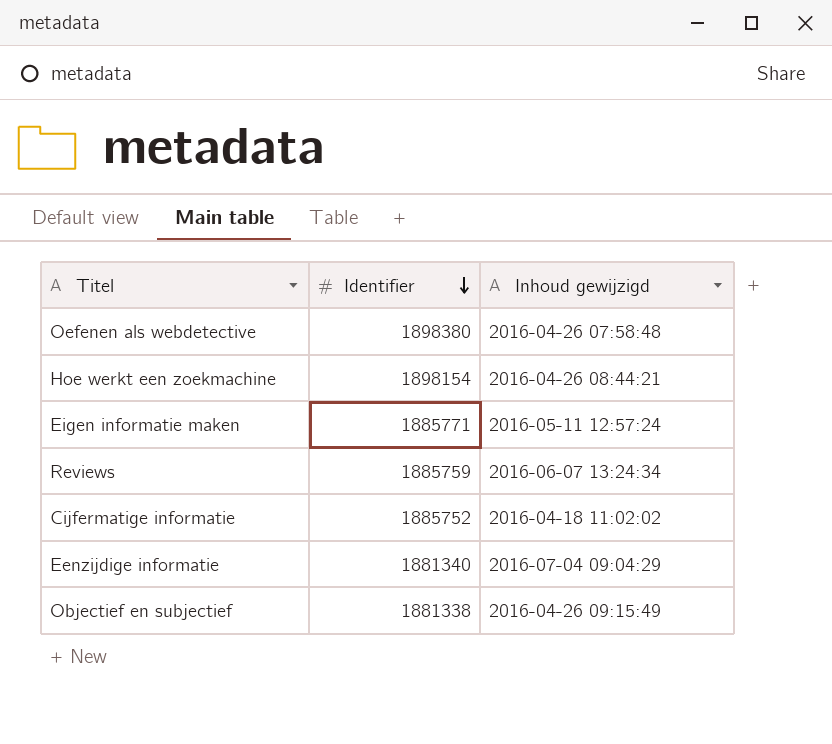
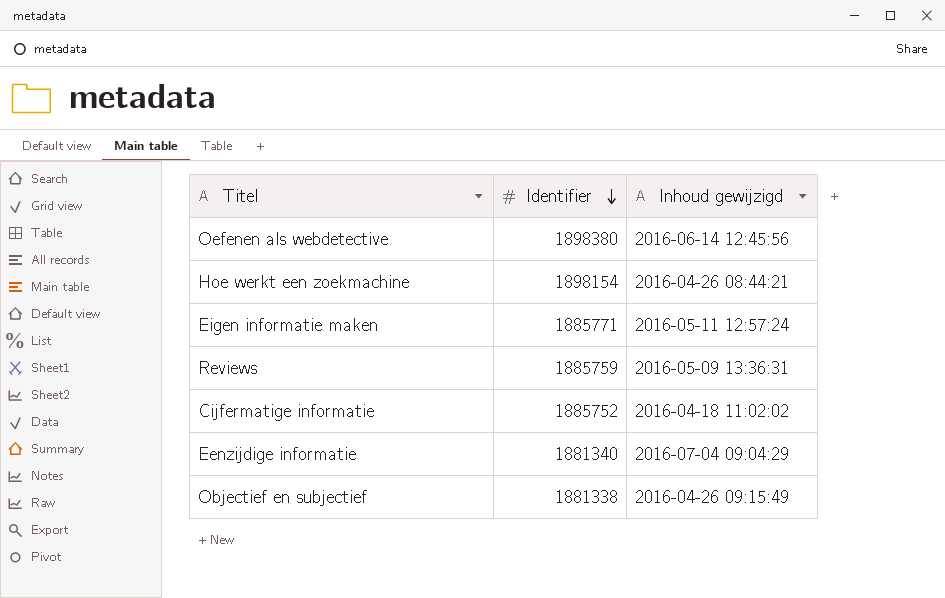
Oefenen als webdetective | Inhoud gewijzigd: 2016-04-26 07:58:48 -> 2016-06-14 12:45:56
Reviews | Inhoud gewijzigd: 2016-06-07 13:24:34 -> 2016-05-09 13:36:31

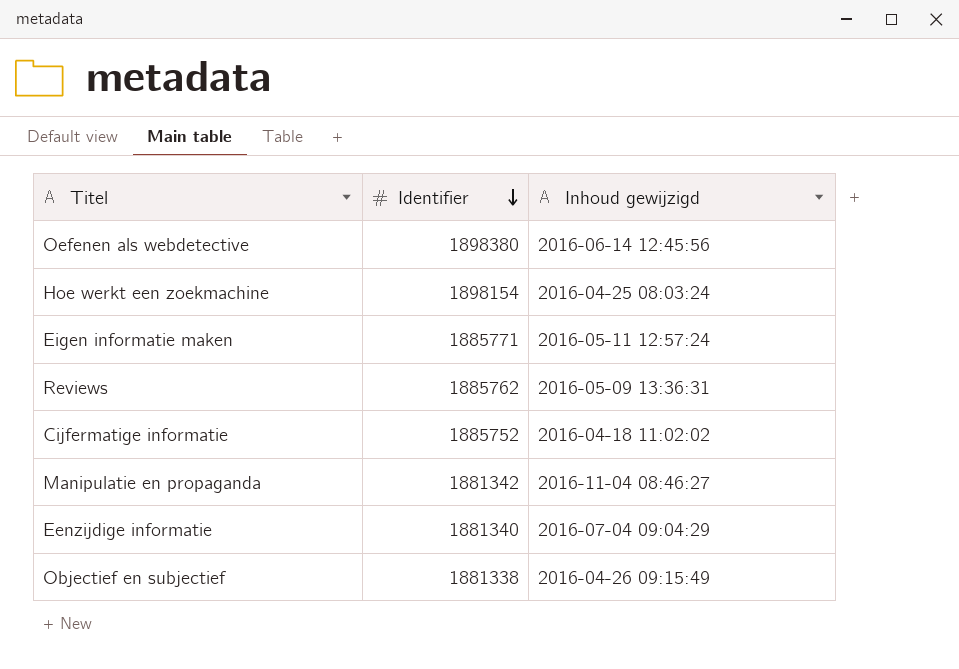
Hoe werkt een zoekmachine | Inhoud gewijzigd: 2016-04-26 08:44:21 -> 2016-04-25 08:03:24
Reviews | Identifier: 1885759 -> 1885762
row Manipulatie en propaganda: none -> 1881342 | 2016-11-04 08:46:27

